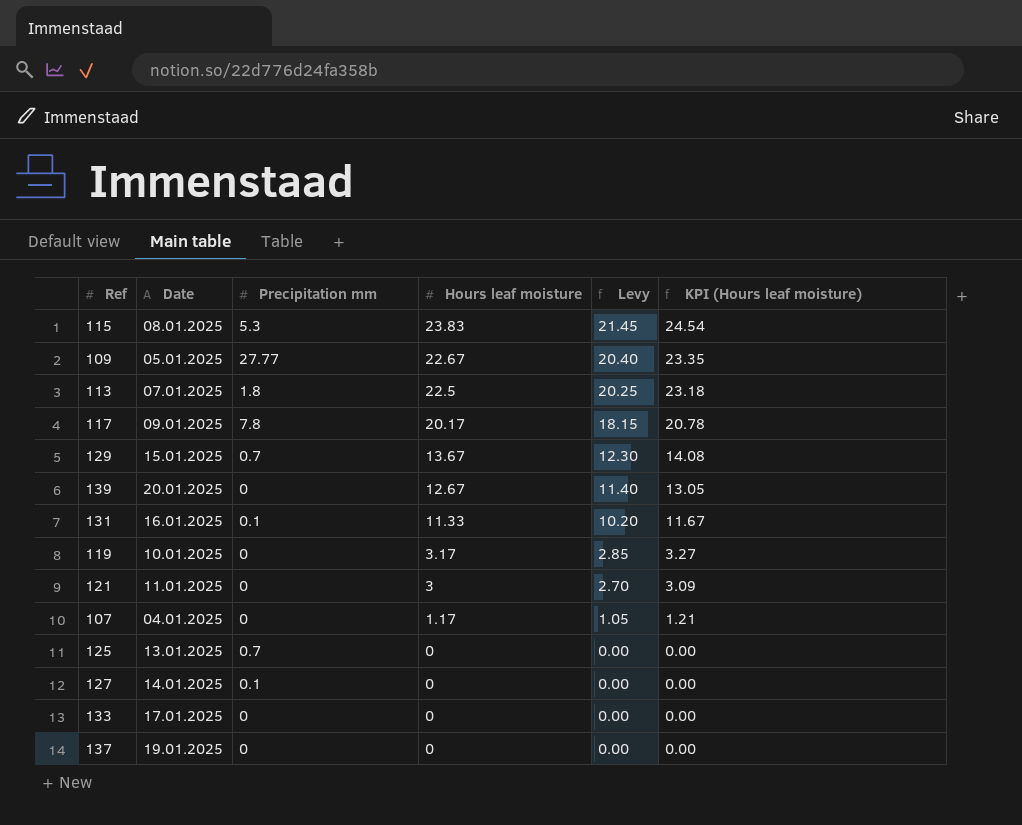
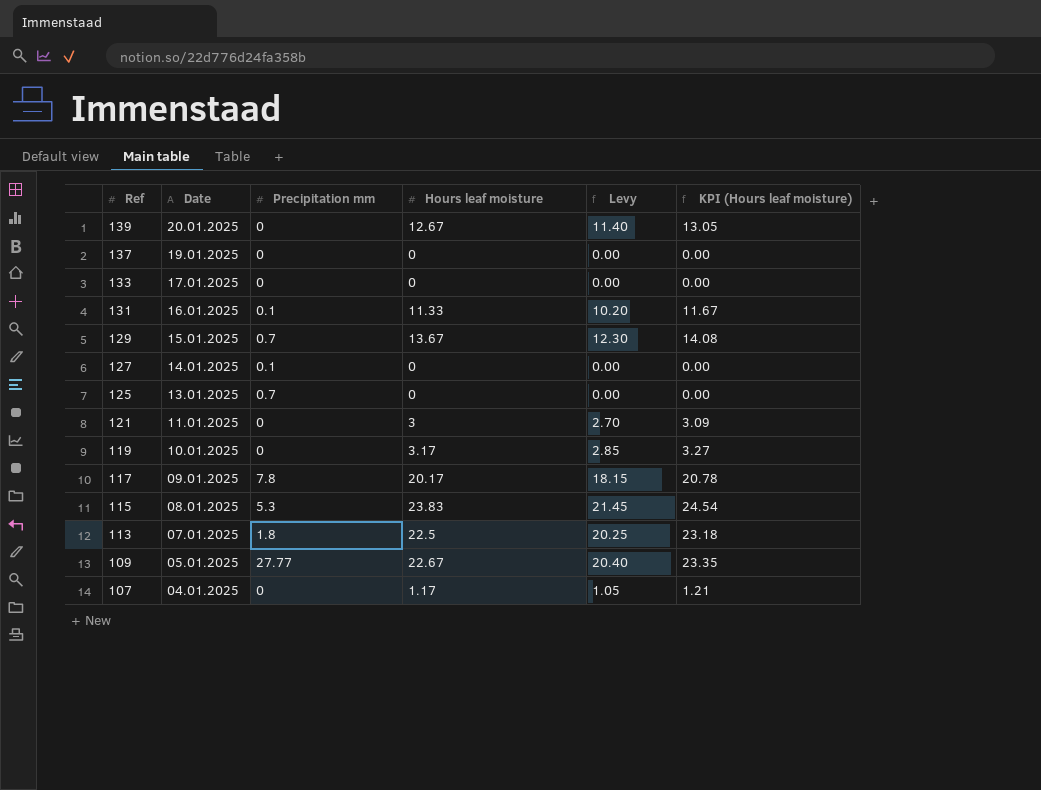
row order: Hours leaf moisture descending -> Ref descending

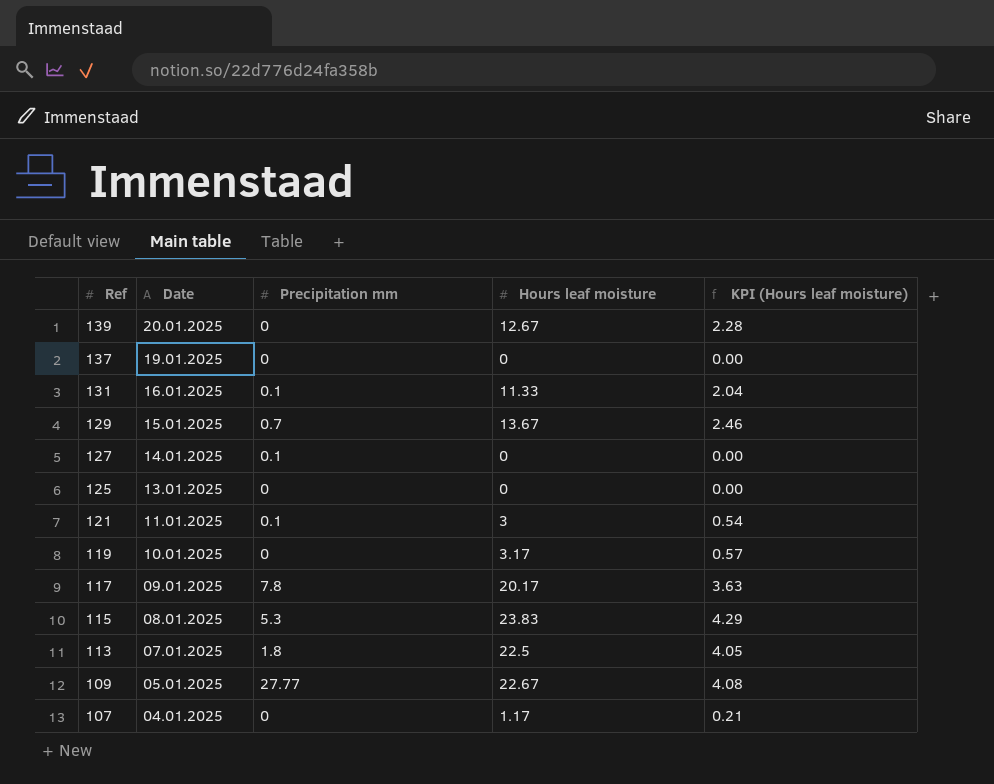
column Levy | formula: [Hours leaf moisture] * 0.9 -> none
column KPI (Hours leaf moisture) | formula: [Hours leaf moisture] * 1.03 -> [Hours leaf moisture] * 0.18
row 133: 17.01.2025 | 0 | 0 | 0.00 | 0.00 -> none
125 | Precipitation mm: 0.7 -> 0
121 | Precipitation mm: 0 -> 0.1

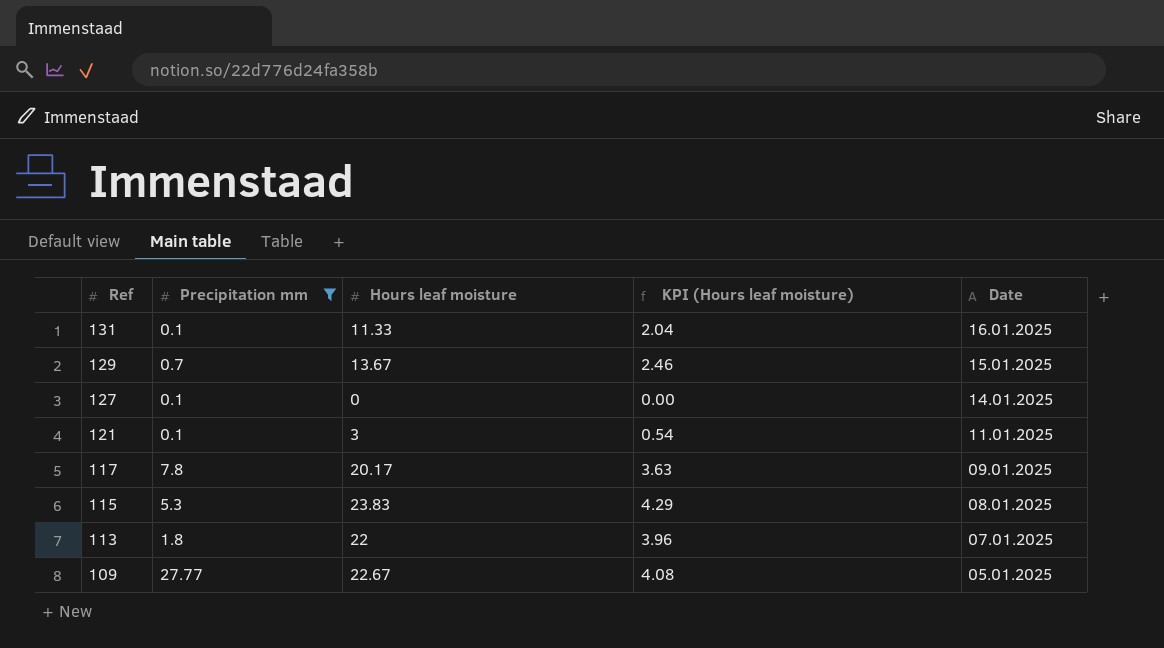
filter: none -> Precipitation mm != 0
column Date | position: 2 -> 5
113 | Hours leaf moisture: 22.5 -> 22
113 | KPI (Hours leaf moisture): 4.05 -> 3.96

